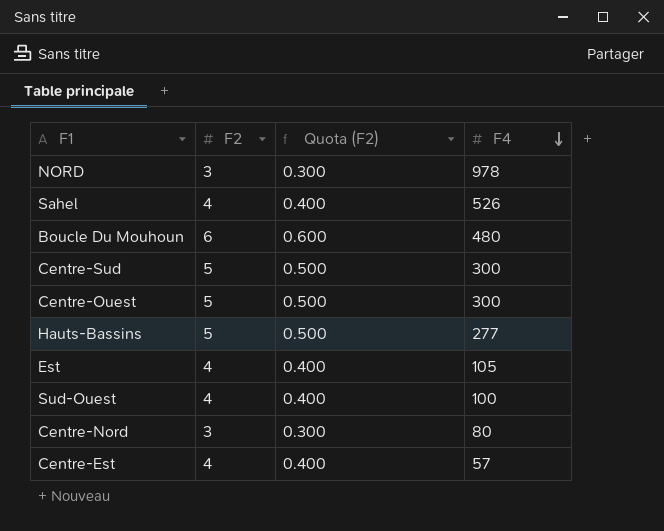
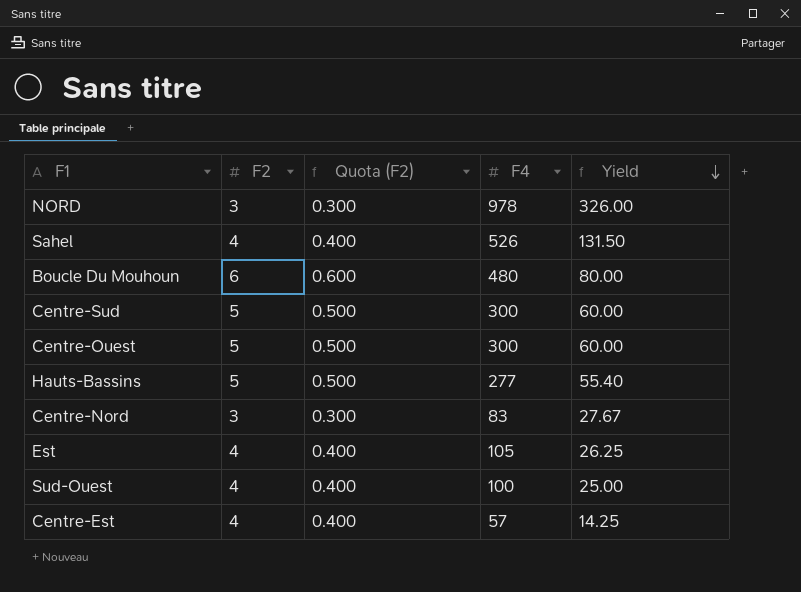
row order: F4 descending -> Yield descending
column Yield | formula: none -> [F4] / [F2]
Centre-Nord | F4: 80 -> 83

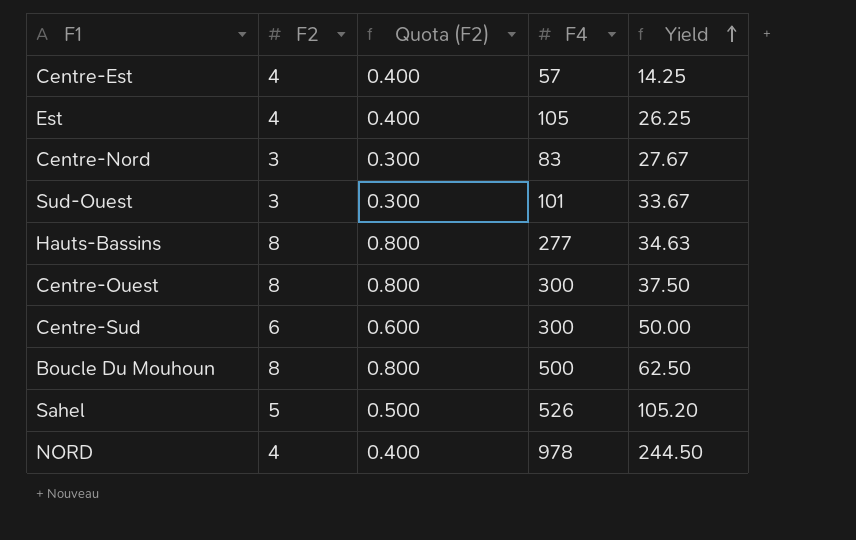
row order: Yield descending -> Yield ascending
Sud-Ouest | F2: 4 -> 3
Sud-Ouest | Quota (F2): 0.400 -> 0.300
Sud-Ouest | F4: 100 -> 101
Sud-Ouest | Yield: 25.00 -> 33.67
Hauts-Bassins | F2: 5 -> 8
Hauts-Bassins | Quota (F2): 0.500 -> 0.800
Hauts-Bassins | Yield: 55.40 -> 34.63
Centre-Ouest | F2: 5 -> 8
Centre-Ouest | Quota (F2): 0.500 -> 0.800
Centre-Ouest | Yield: 60.00 -> 37.50
Centre-Sud | F2: 5 -> 6
Centre-Sud | Quota (F2): 0.500 -> 0.600
Centre-Sud | Yield: 60.00 -> 50.00
Boucle Du Mouhoun | F2: 6 -> 8
Boucle Du Mouhoun | Quota (F2): 0.600 -> 0.800
Boucle Du Mouhoun | F4: 480 -> 500
Boucle Du Mouhoun | Yield: 80.00 -> 62.50
Sahel | F2: 4 -> 5
Sahel | Quota (F2): 0.400 -> 0.500
Sahel | Yield: 131.50 -> 105.20
NORD | F2: 3 -> 4
NORD | Quota (F2): 0.300 -> 0.400
NORD | Yield: 326.00 -> 244.50

